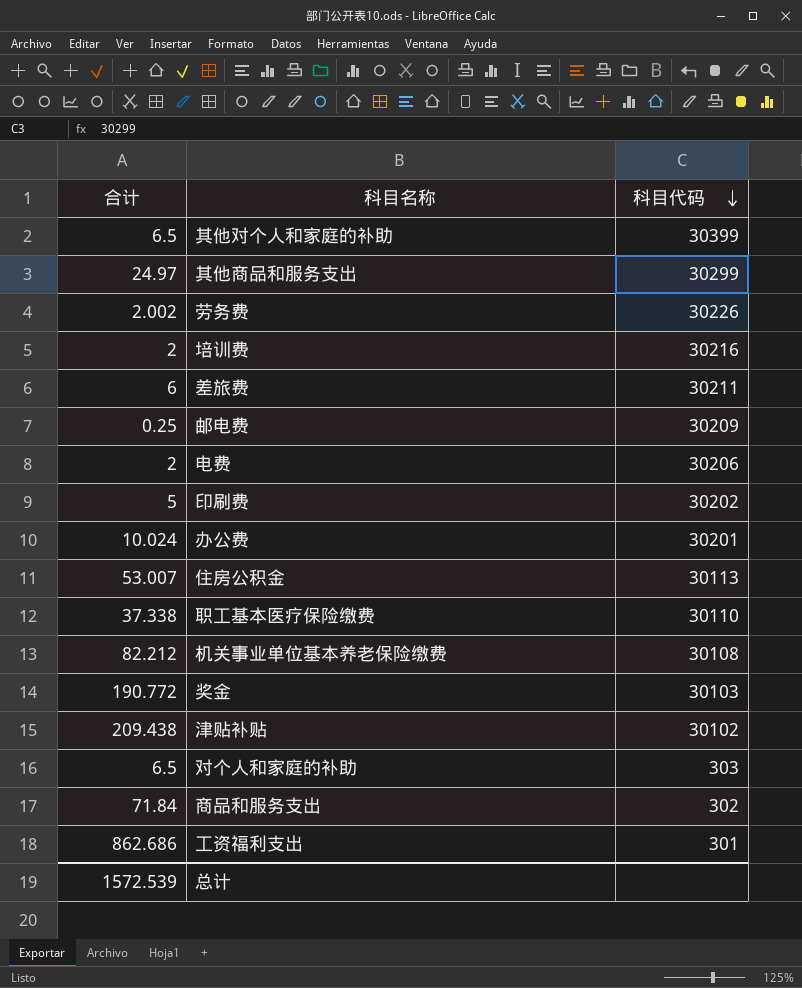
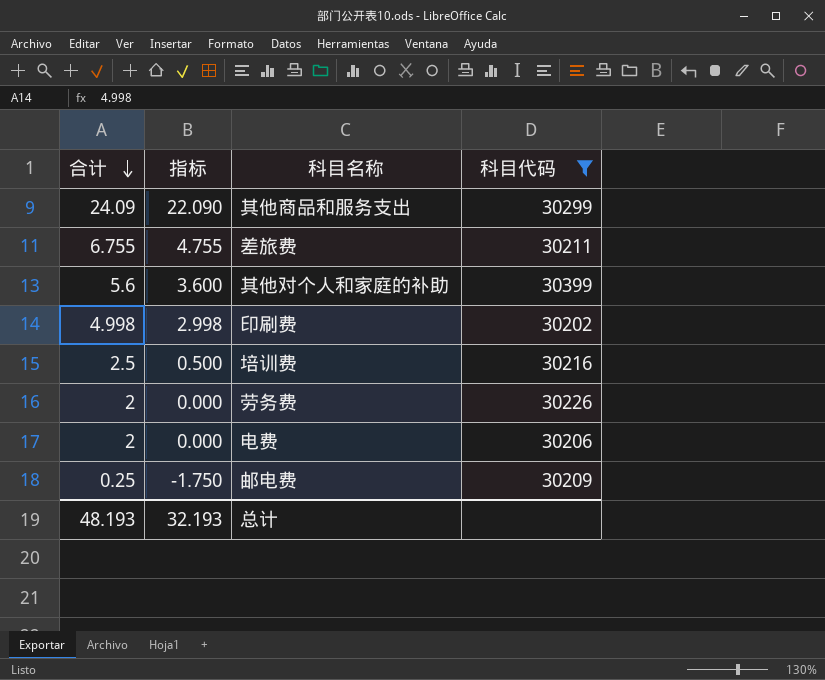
filter: none -> 科目代码 >= 30202
row order: 科目代码 descending -> 合计 descending
column 指标 | formula: none -> [合计] - 2
其他商品和服务支出 | 合计: 24.97 -> 24.09
差旅费 | 合计: 6 -> 6.755
其他对个人和家庭的补助 | 合计: 6.5 -> 5.6
印刷费 | 合计: 5 -> 4.998
培训费 | 合计: 2 -> 2.5
劳务费 | 合计: 2.002 -> 2
总计 | 合计: 1572.539 -> 48.193

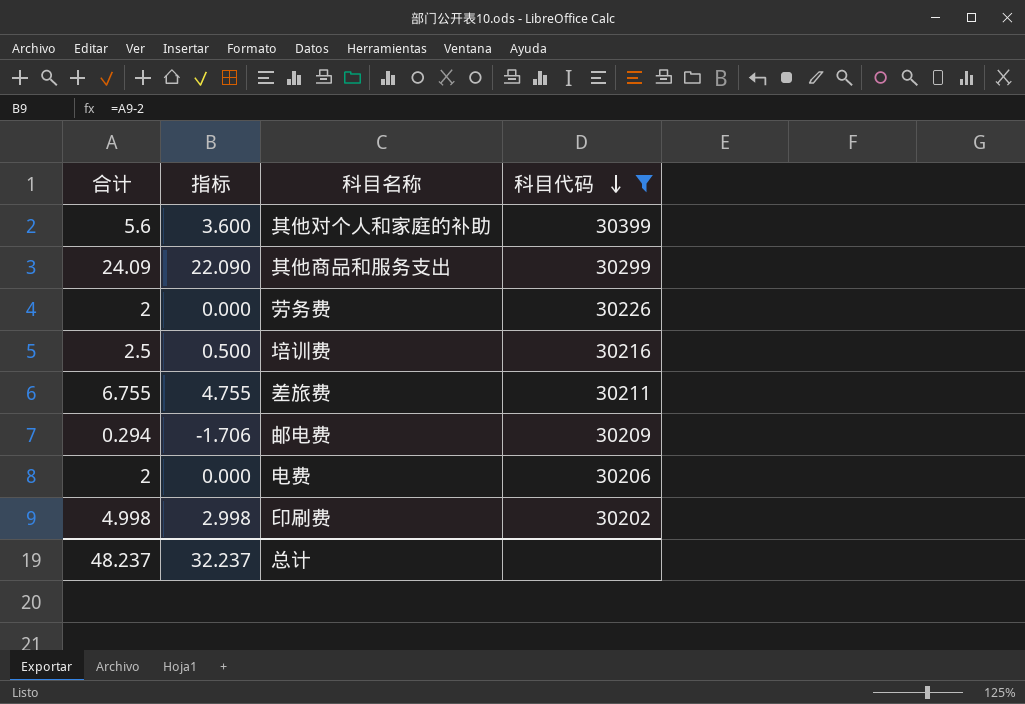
row order: 合计 descending -> 科目代码 descending
邮电费 | 合计: 0.25 -> 0.294
邮电费 | 指标: -1.750 -> -1.706
总计 | 合计: 48.193 -> 48.237
总计 | 指标: 32.193 -> 32.237

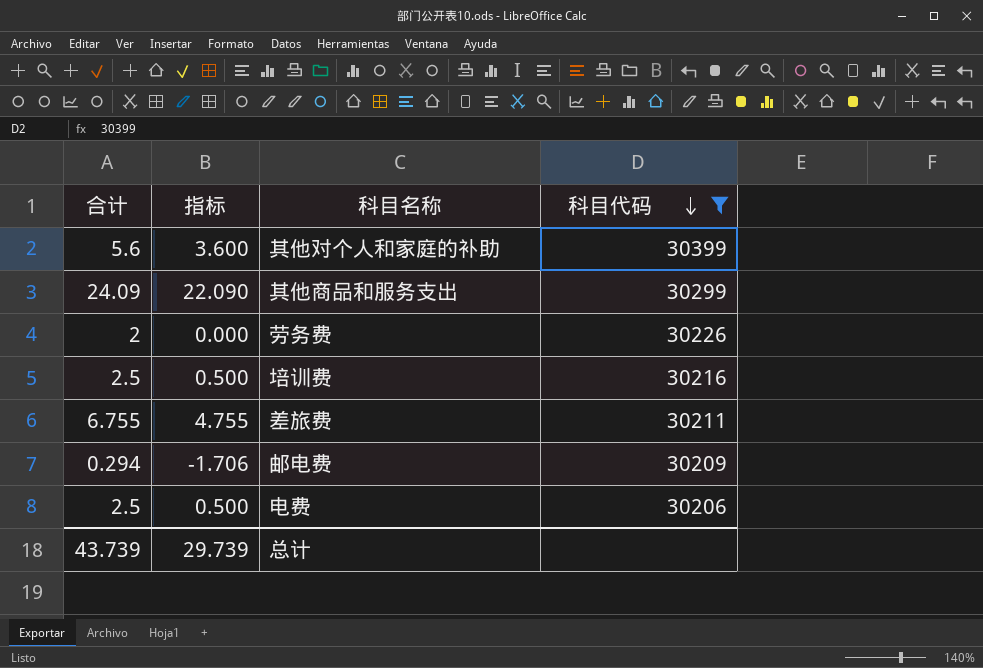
row 印刷费: 4.998 | 2.998 | 30202 -> none
电费 | 合计: 2 -> 2.5
电费 | 指标: 0.000 -> 0.500
总计 | 合计: 48.237 -> 43.739
总计 | 指标: 32.237 -> 29.739

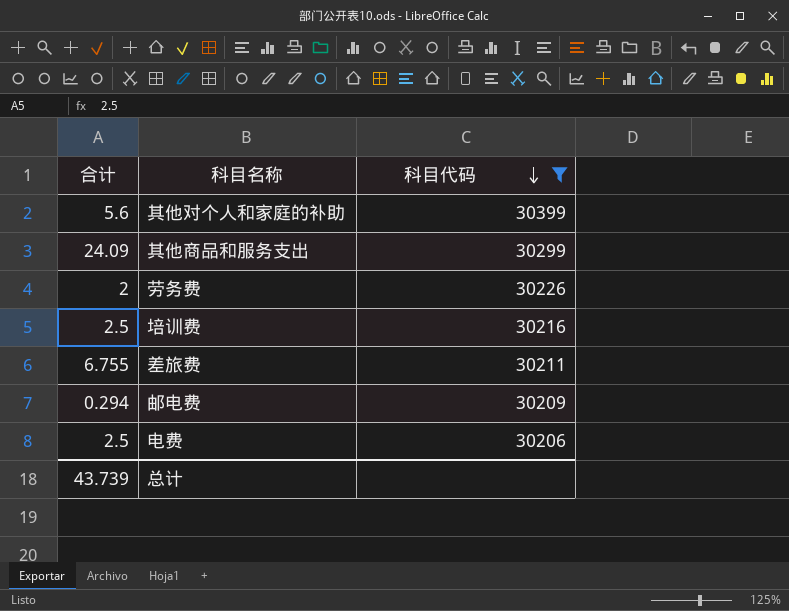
column 指标 | formula: [合计] - 2 -> none

